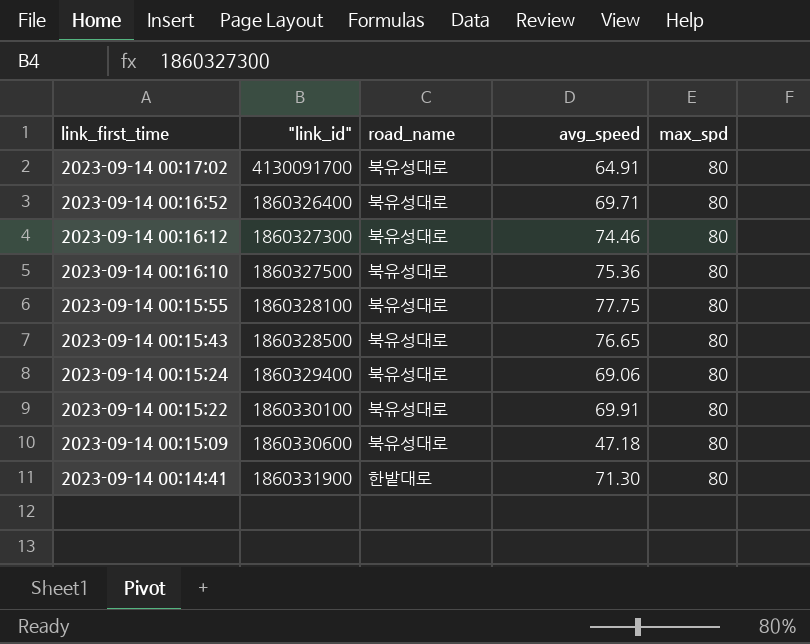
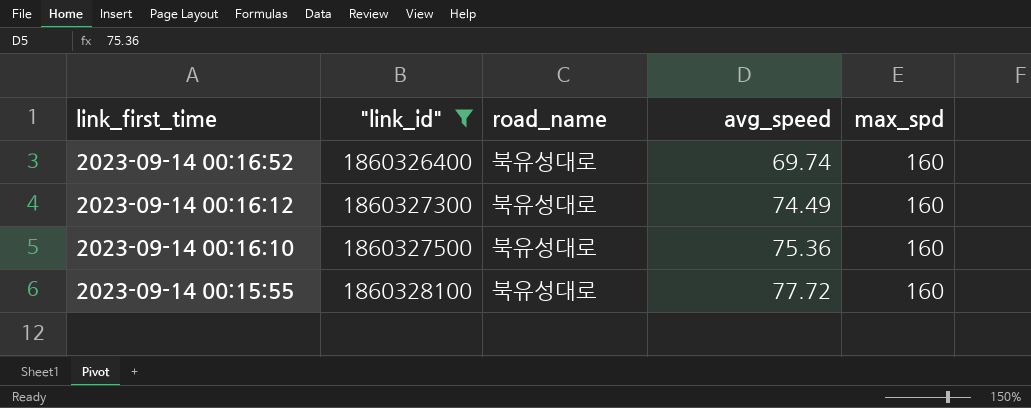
filter: none -> "link_id" <= 1860328100
2023-09-14 00:16:52 | avg_speed: 69.71 -> 69.74
2023-09-14 00:16:52 | max_spd: 80 -> 160
2023-09-14 00:16:12 | avg_speed: 74.46 -> 74.49
2023-09-14 00:16:12 | max_spd: 80 -> 160
2023-09-14 00:16:10 | max_spd: 80 -> 160
2023-09-14 00:15:55 | avg_speed: 77.75 -> 77.72
2023-09-14 00:15:55 | max_spd: 80 -> 160

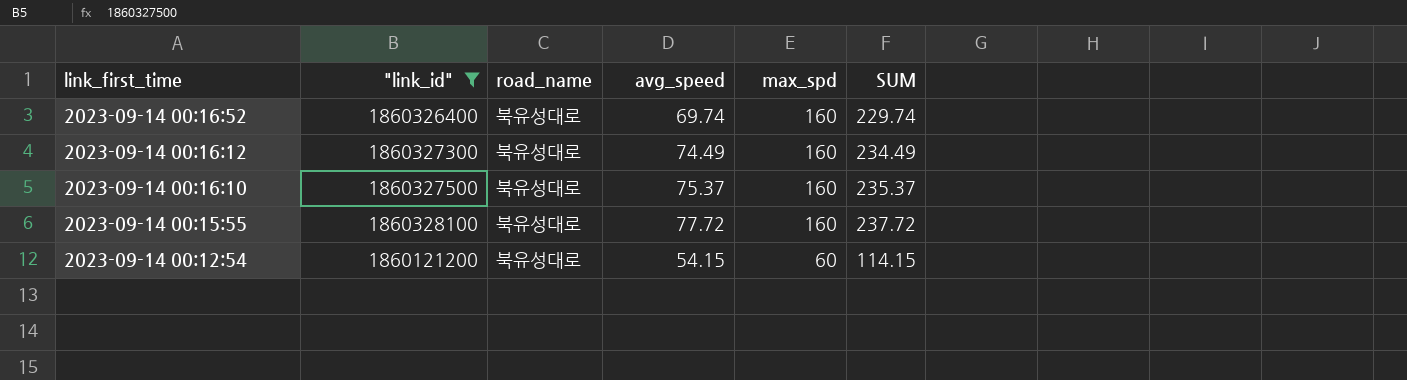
column SUM | formula: none -> [avg_speed] + [max_spd]
2023-09-14 00:16:10 | avg_speed: 75.36 -> 75.37
row 2023-09-14 00:12:54: none -> 1860121200 | 북유성대로 | 54.15 | 60 | 114.15

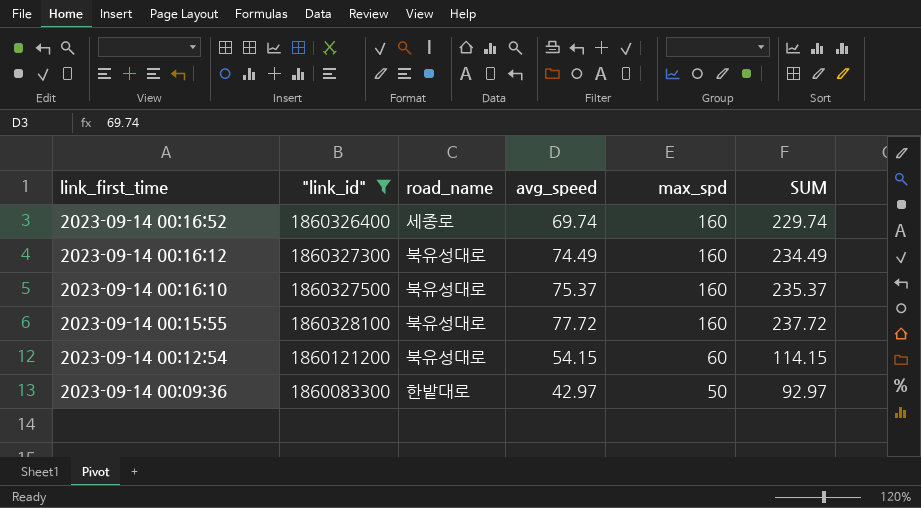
2023-09-14 00:16:52 | road_name: 북유성대로 -> 세종로
row 2023-09-14 00:09:36: none -> 1860083300 | 한밭대로 | 42.97 | 50 | 92.97

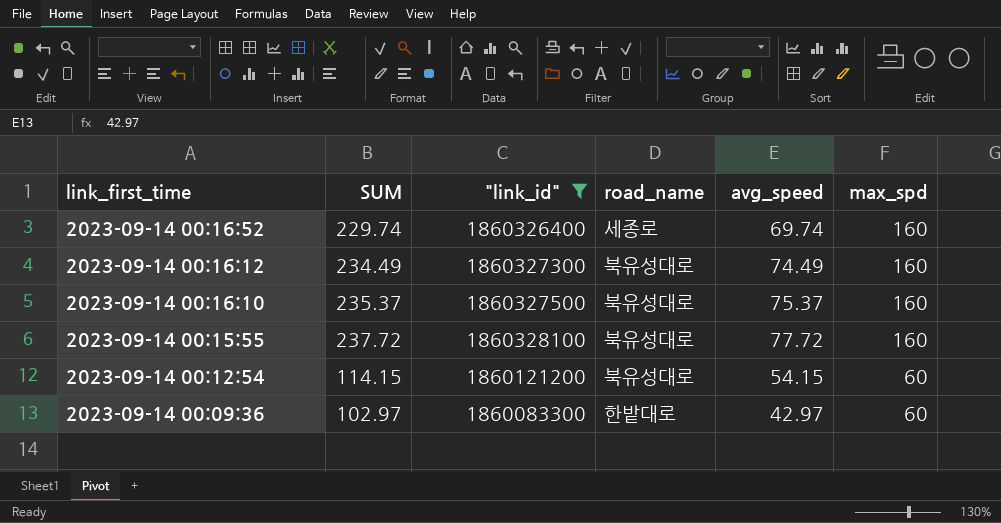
column SUM | position: 6 -> 2
2023-09-14 00:09:36 | SUM: 92.97 -> 102.97
2023-09-14 00:09:36 | max_spd: 50 -> 60

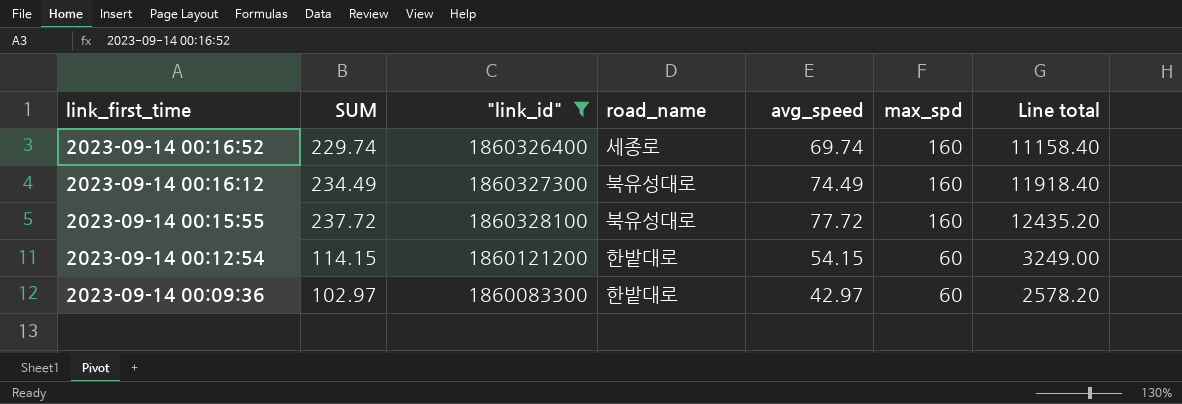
column Line total | formula: none -> [avg_speed] * [max_spd]
row 2023-09-14 00:16:10: 235.37 | 1860327500 | 북유성대로 | 75.37 | 160 -> none
2023-09-14 00:12:54 | road_name: 북유성대로 -> 한밭대로

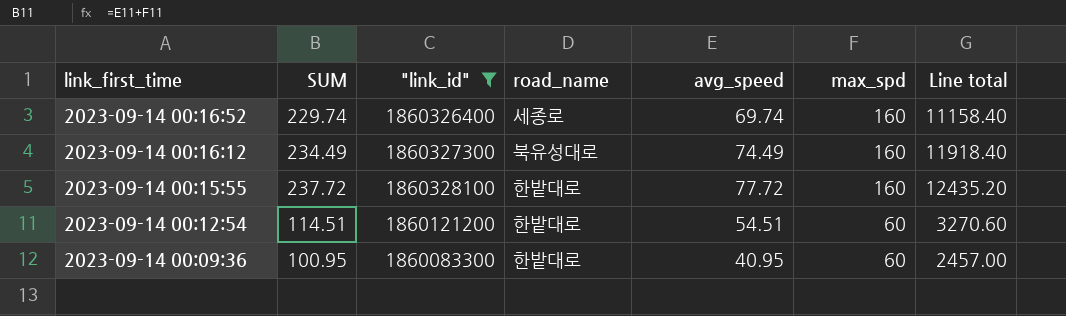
2023-09-14 00:15:55 | road_name: 북유성대로 -> 한밭대로
2023-09-14 00:12:54 | SUM: 114.15 -> 114.51
2023-09-14 00:12:54 | avg_speed: 54.15 -> 54.51
2023-09-14 00:12:54 | Line total: 3249.00 -> 3270.60
2023-09-14 00:09:36 | SUM: 102.97 -> 100.95
2023-09-14 00:09:36 | avg_speed: 42.97 -> 40.95
2023-09-14 00:09:36 | Line total: 2578.20 -> 2457.00

